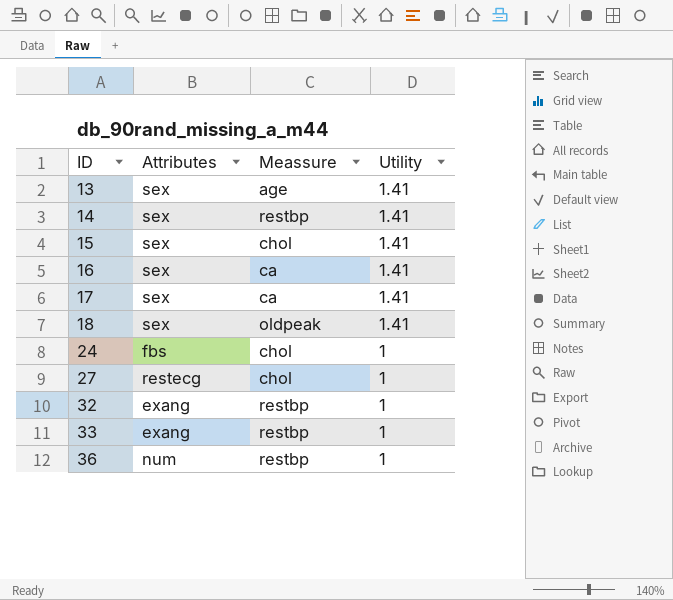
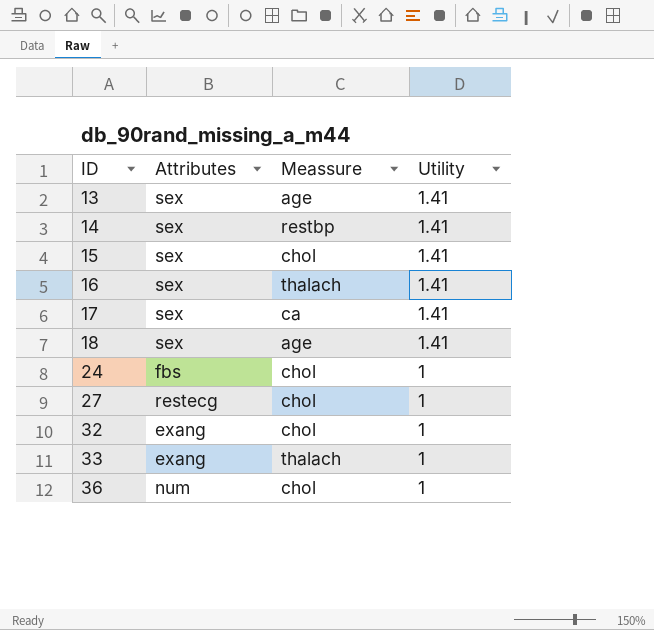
16 | Meassure: ca -> thalach
18 | Meassure: oldpeak -> age
32 | Meassure: restbp -> chol
33 | Meassure: restbp -> thalach
36 | Meassure: restbp -> chol

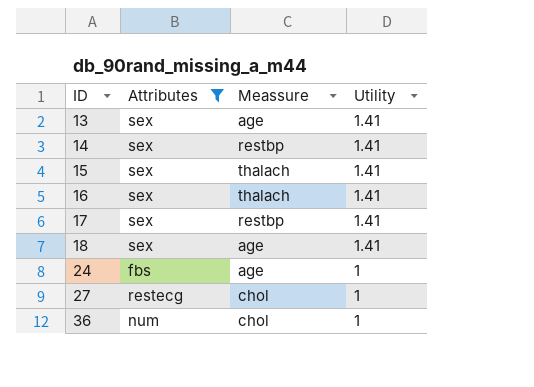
filter: none -> Attributes != exang
15 | Meassure: chol -> thalach
17 | Meassure: ca -> restbp
24 | Meassure: chol -> age

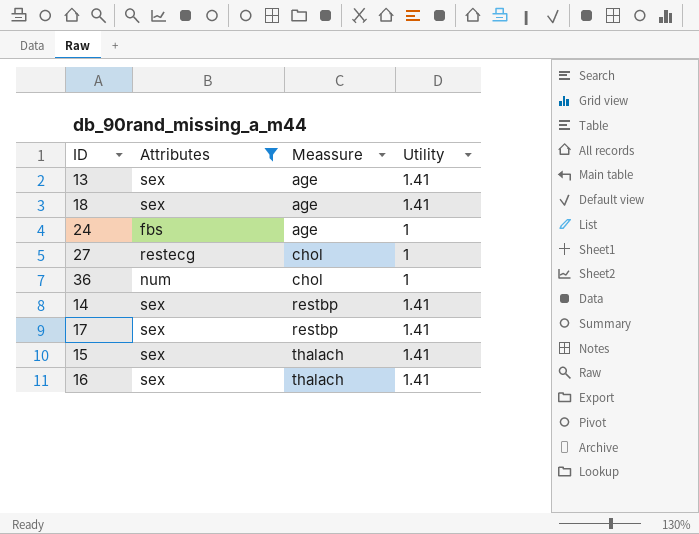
row order: ID ascending -> Meassure ascending

